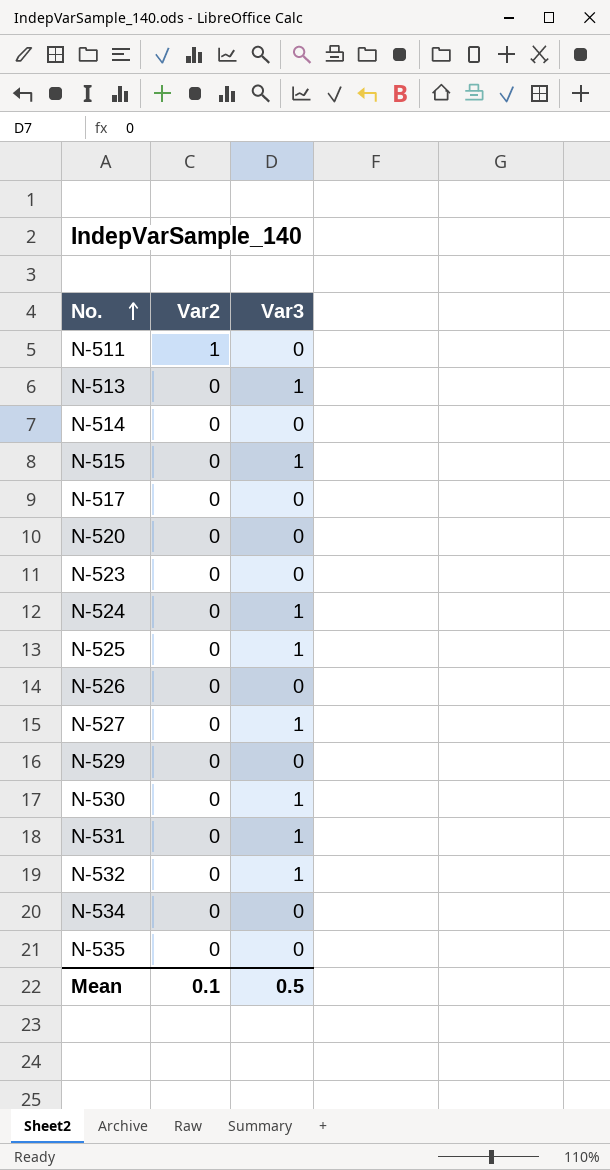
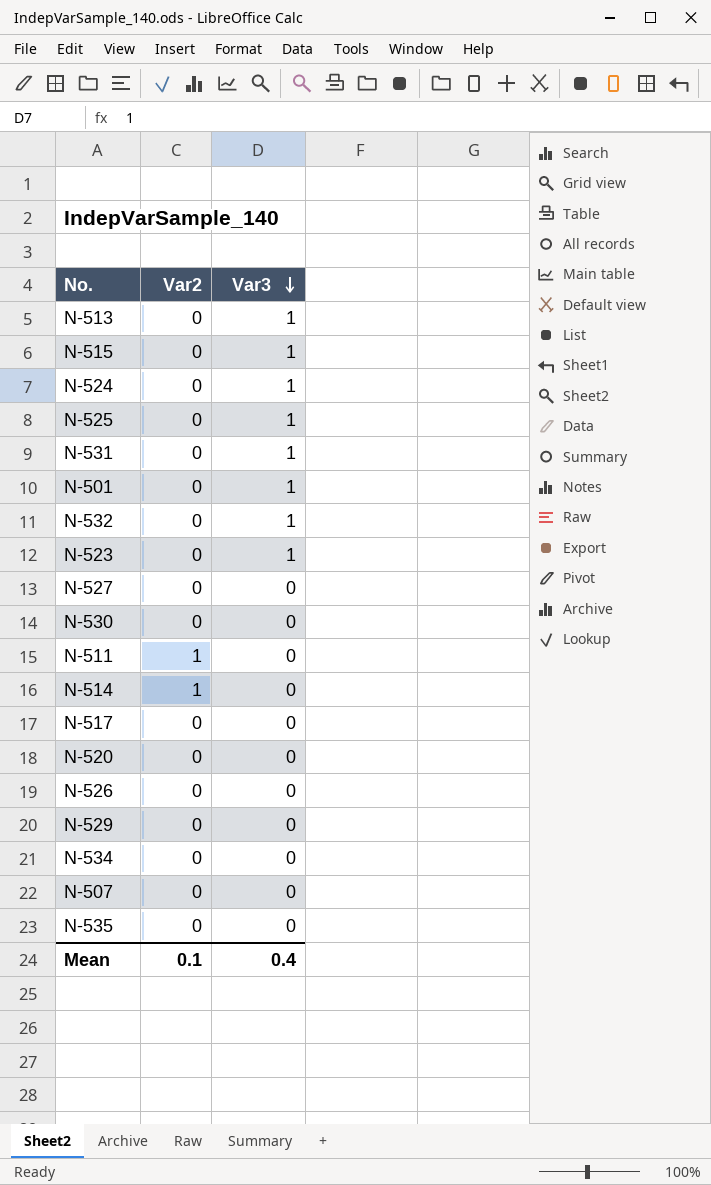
row order: No. ascending -> Var3 descending
row N-501: none -> 0 | 1
N-523 | Var3: 0 -> 1
N-527 | Var3: 1 -> 0
N-530 | Var3: 1 -> 0
N-514 | Var2: 0 -> 1
row N-507: none -> 0 | 0
Mean | Var3: 0.5 -> 0.4

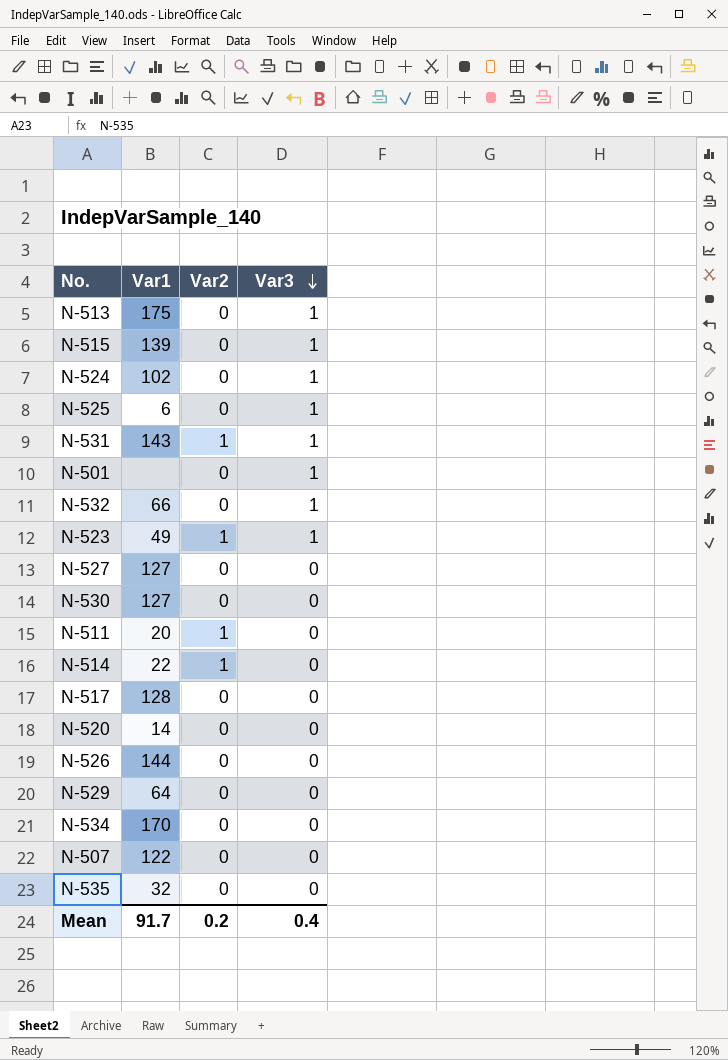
column Var1 | position: none -> 2
N-531 | Var2: 0 -> 1
N-523 | Var2: 0 -> 1
Mean | Var2: 0.1 -> 0.2

